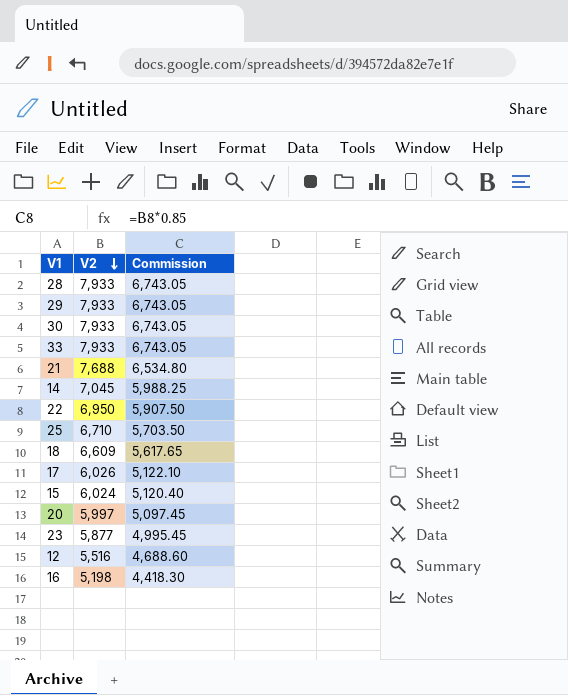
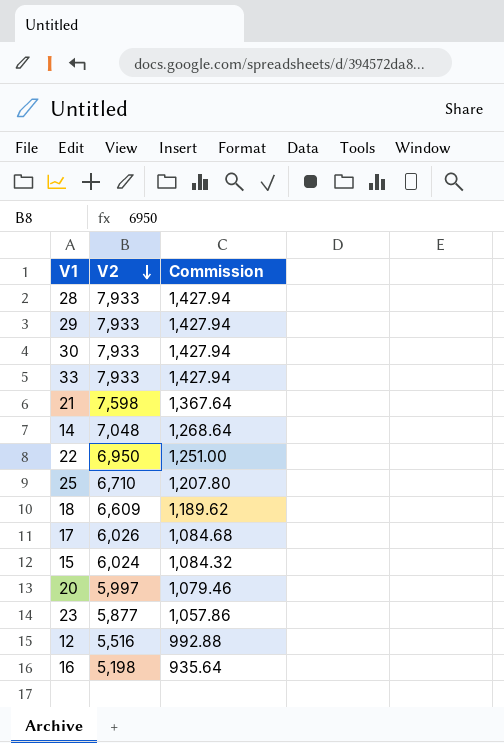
column Commission | formula: [V2] * 0.85 -> [V2] * 0.18
21 | V2: 7,688 -> 7,598
14 | V2: 7,045 -> 7,048

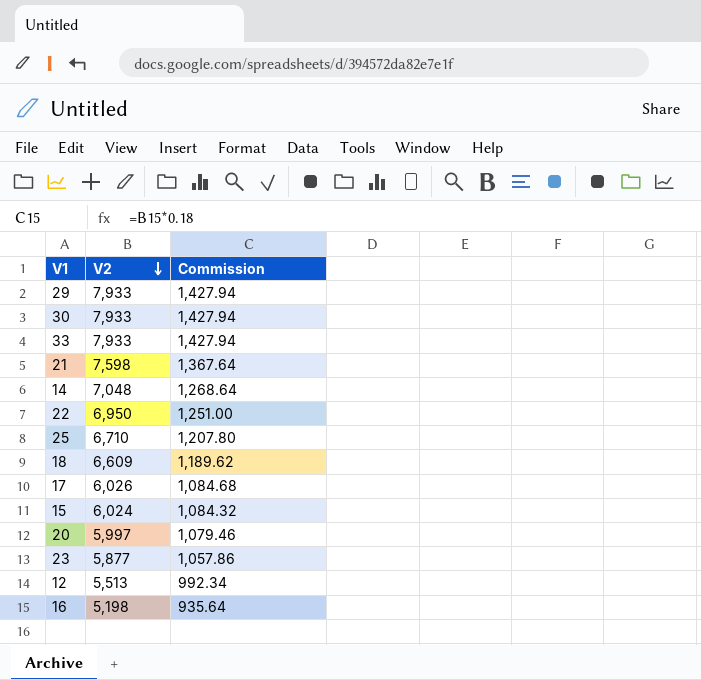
row 28: 7,933 | 1,427.94 -> none
12 | V2: 5,516 -> 5,513
12 | Commission: 992.88 -> 992.34

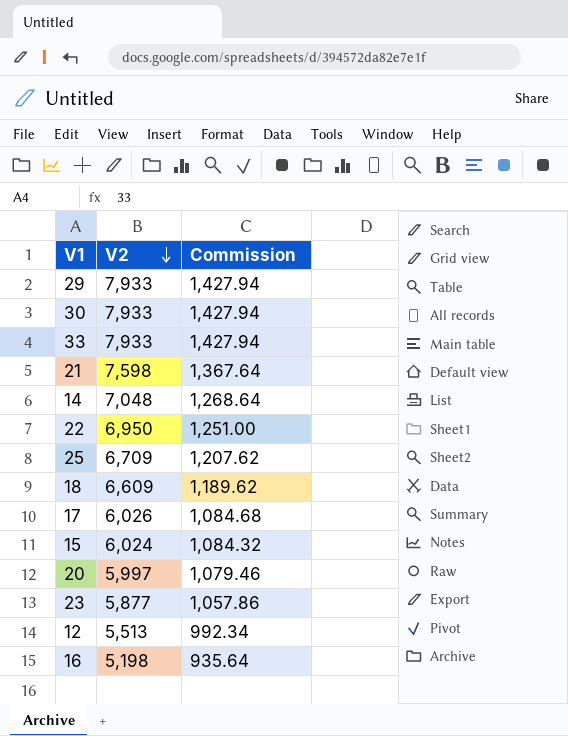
25 | V2: 6,710 -> 6,709
25 | Commission: 1,207.80 -> 1,207.62

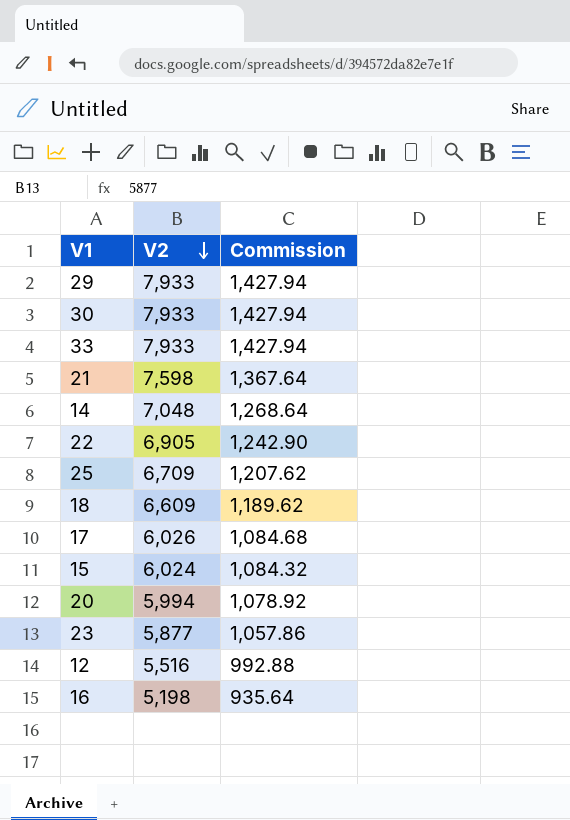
22 | V2: 6,950 -> 6,905
22 | Commission: 1,251.00 -> 1,242.90
20 | V2: 5,997 -> 5,994
20 | Commission: 1,079.46 -> 1,078.92
12 | V2: 5,513 -> 5,516
12 | Commission: 992.34 -> 992.88

